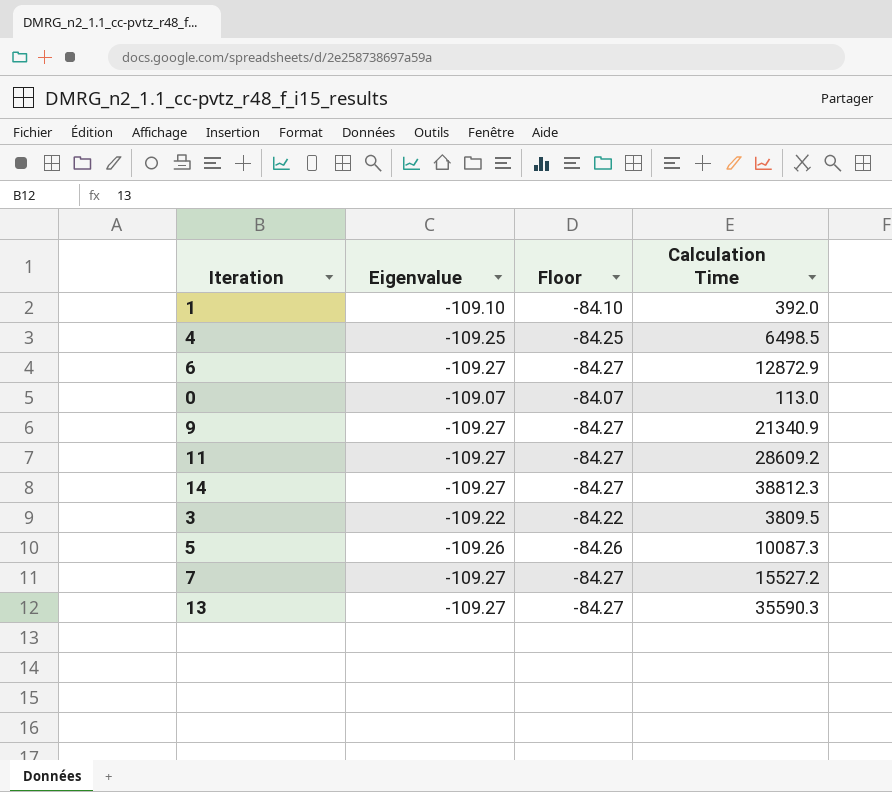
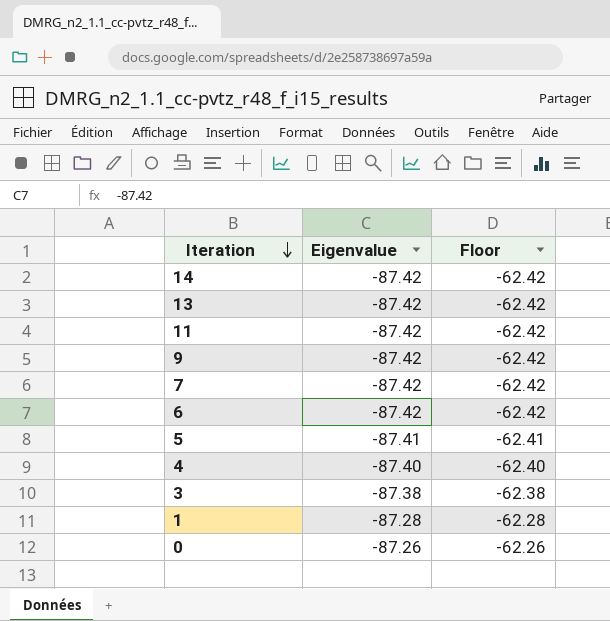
row order: none -> Iteration descending
column Calculation Time | position: 4 -> none
14 | Eigenvalue: -109.27 -> -87.42
14 | Floor: -84.27 -> -62.42
13 | Eigenvalue: -109.27 -> -87.42
13 | Floor: -84.27 -> -62.42
11 | Eigenvalue: -109.27 -> -87.42
11 | Floor: -84.27 -> -62.42
9 | Eigenvalue: -109.27 -> -87.42
9 | Floor: -84.27 -> -62.42
7 | Eigenvalue: -109.27 -> -87.42
7 | Floor: -84.27 -> -62.42
6 | Eigenvalue: -109.27 -> -87.42
6 | Floor: -84.27 -> -62.42
5 | Eigenvalue: -109.26 -> -87.41
5 | Floor: -84.26 -> -62.41
4 | Eigenvalue: -109.25 -> -87.40
4 | Floor: -84.25 -> -62.40
3 | Eigenvalue: -109.22 -> -87.38
3 | Floor: -84.22 -> -62.38
1 | Eigenvalue: -109.10 -> -87.28
1 | Floor: -84.10 -> -62.28
0 | Eigenvalue: -109.07 -> -87.26
0 | Floor: -84.07 -> -62.26

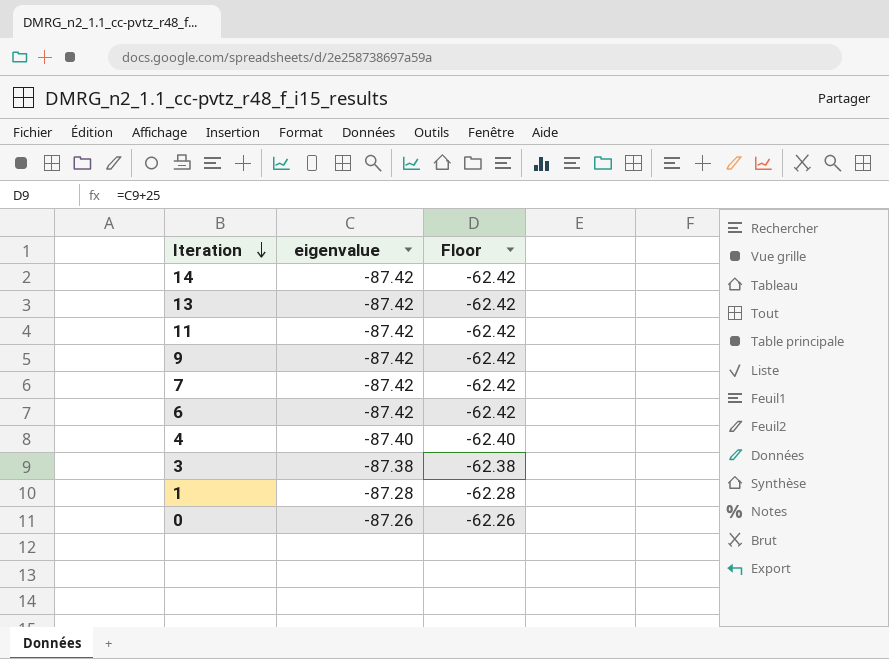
column name: Eigenvalue -> eigenvalue
row 5: -87.41 | -62.41 -> none

